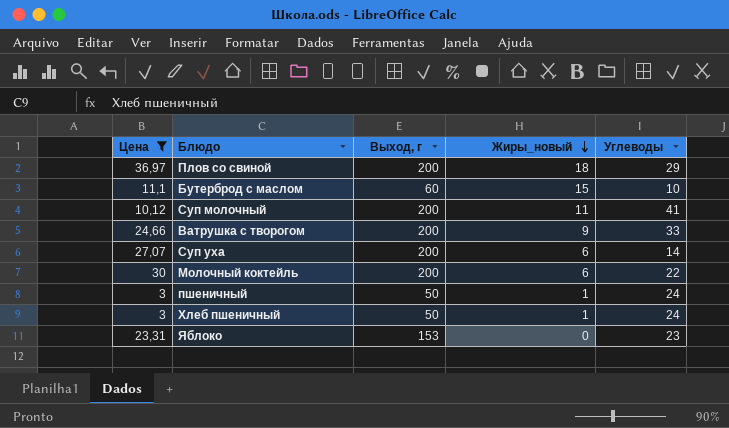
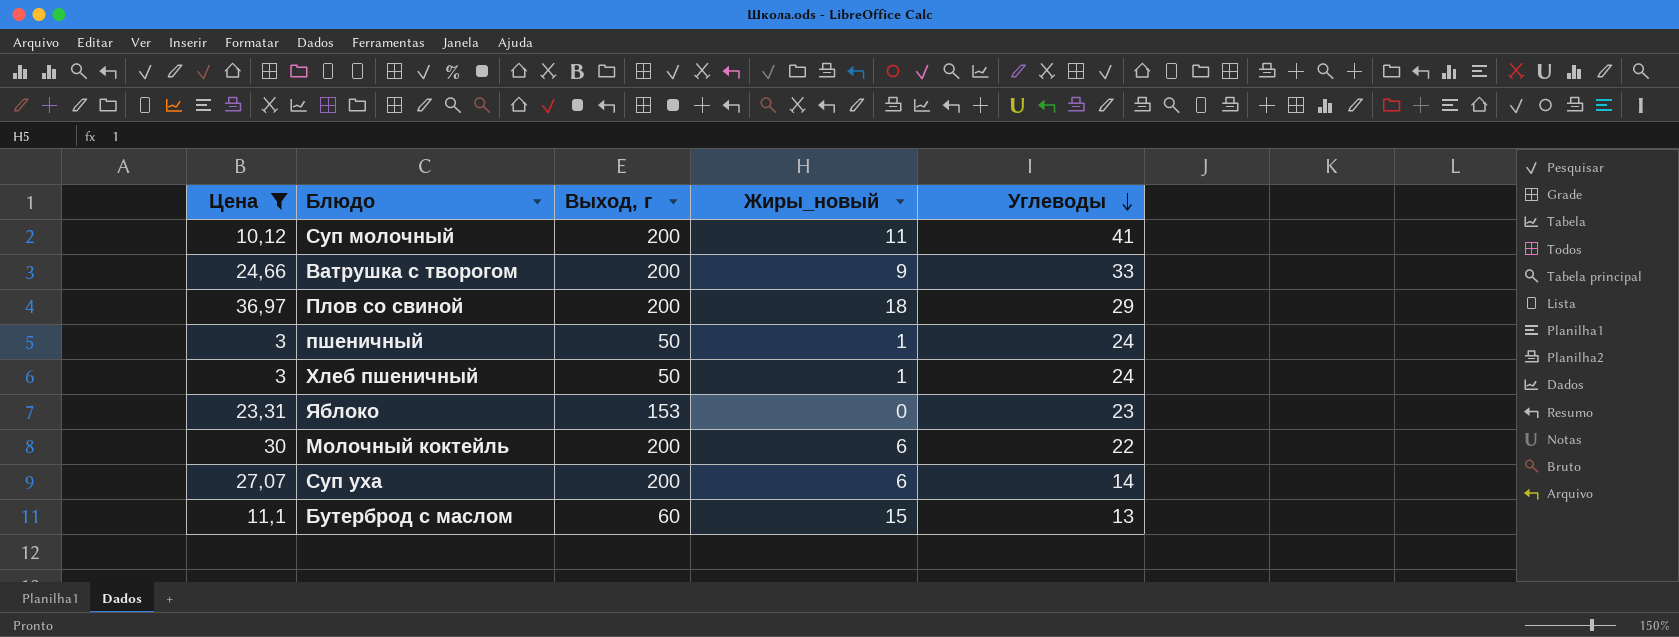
row order: Жиры_новый descending -> Углеводы descending
Бутерброд с маслом | Углеводы: 10 -> 13

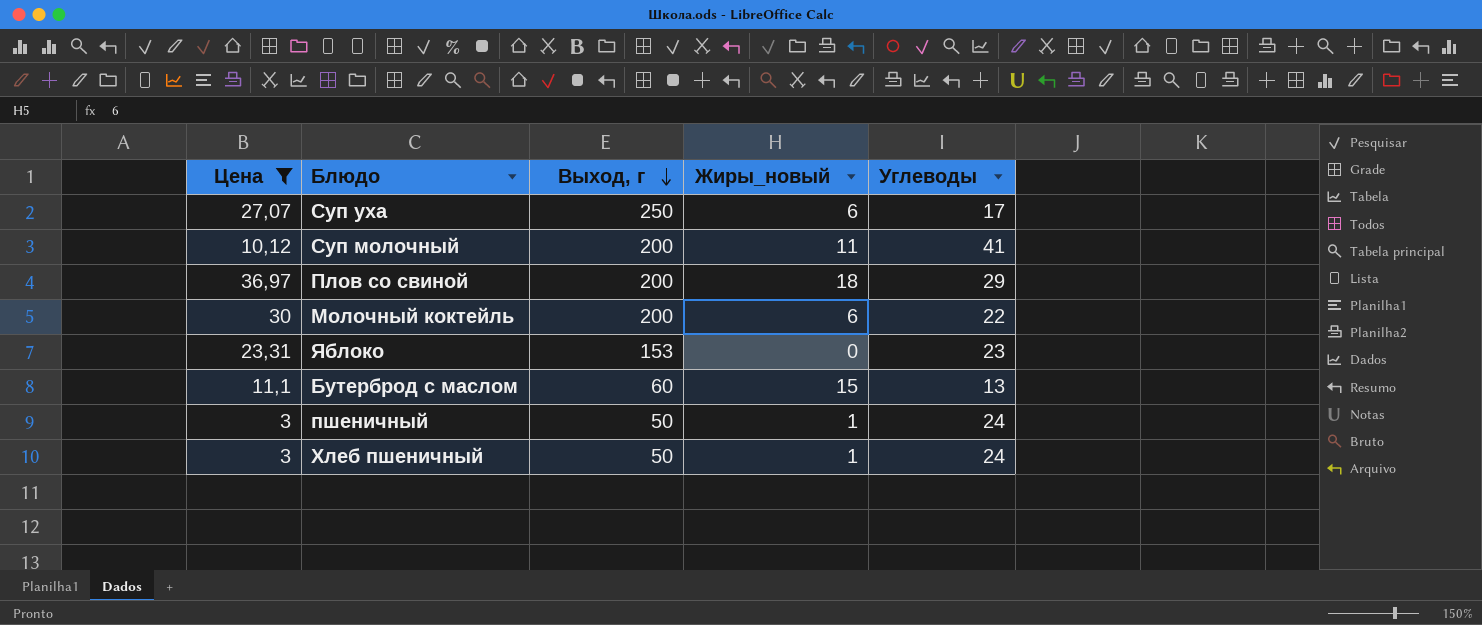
row order: Углеводы descending -> Выход, г descending
row Ватрушка с творогом: 24,66 | 200 | 9 | 33 -> none
Суп уха | Выход, г: 200 -> 250
Суп уха | Углеводы: 14 -> 17

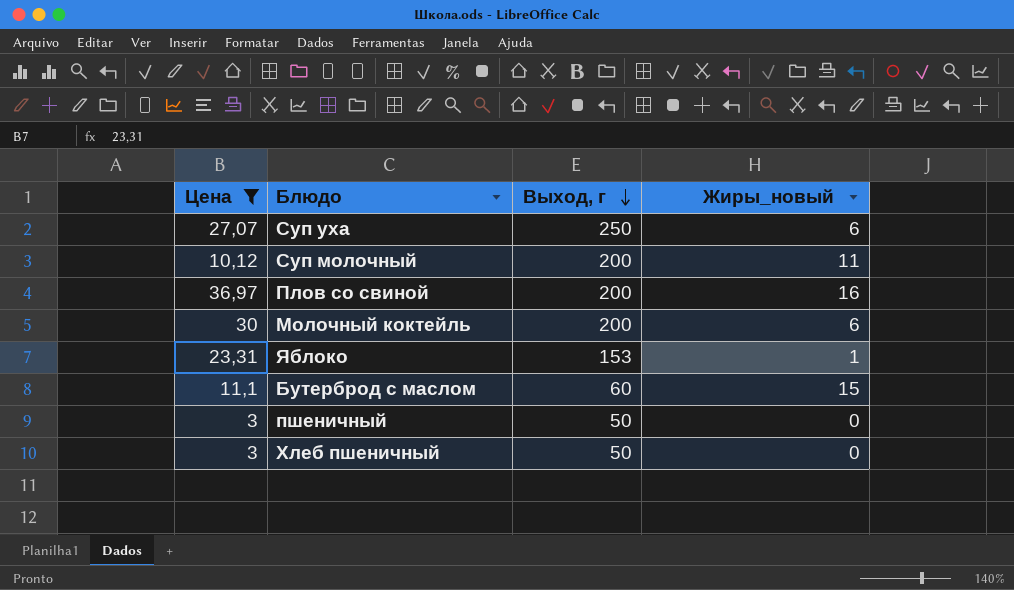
column Углеводы | position: 5 -> none
Плов со свиной | Жиры_новый: 18 -> 16
Яблоко | Жиры_новый: 0 -> 1
пшеничный | Жиры_новый: 1 -> 0
Хлеб пшеничный | Жиры_новый: 1 -> 0

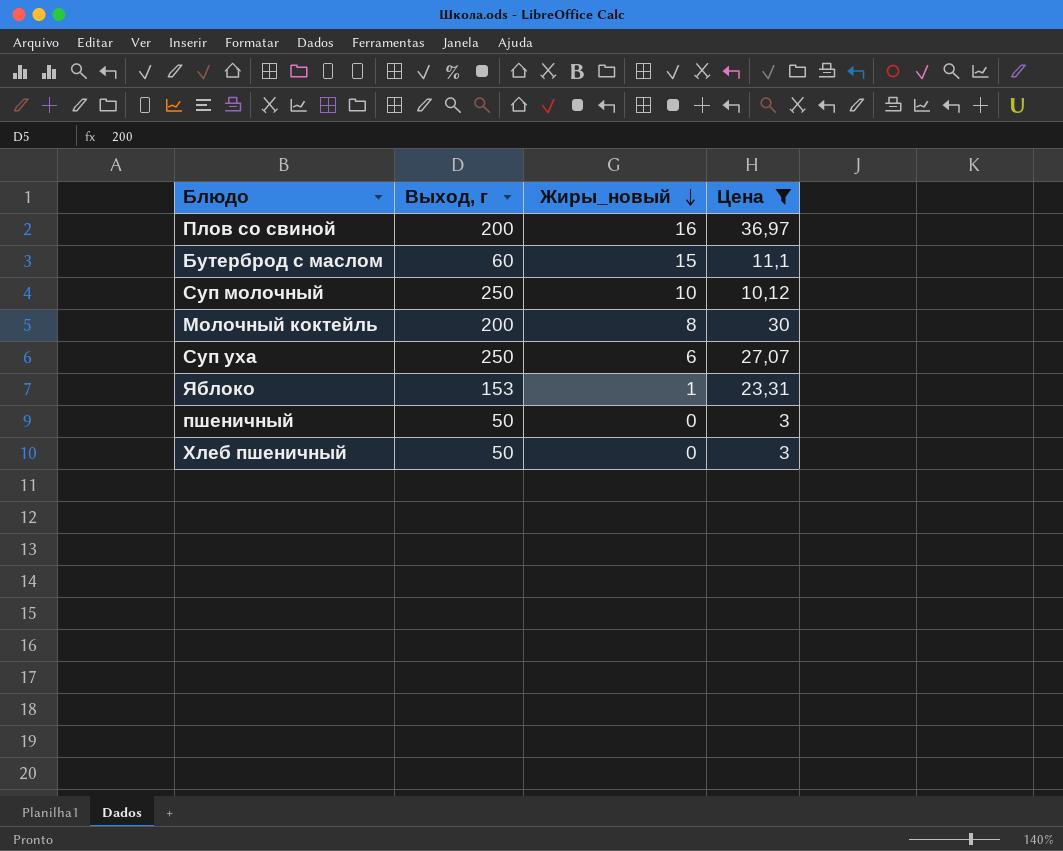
row order: Выход, г descending -> Жиры_новый descending
column Цена | position: 1 -> 4
Суп молочный | Выход, г: 200 -> 250
Суп молочный | Жиры_новый: 11 -> 10
Молочный коктейль | Жиры_новый: 6 -> 8

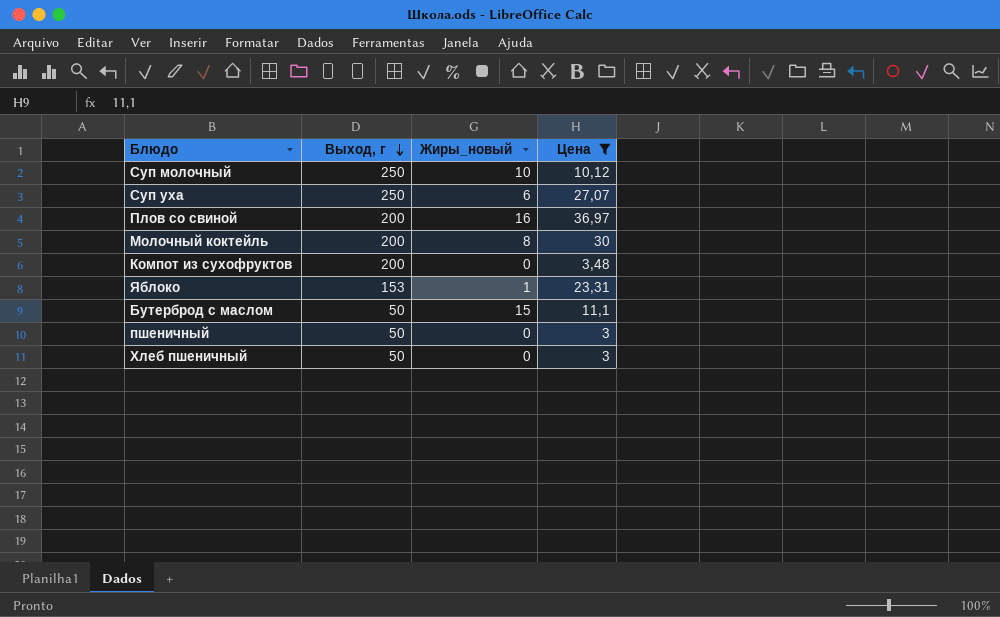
row order: Жиры_новый descending -> Выход, г descending
row Компот из сухофруктов: none -> 200 | 0 | 3,48
Бутерброд с маслом | Выход, г: 60 -> 50

